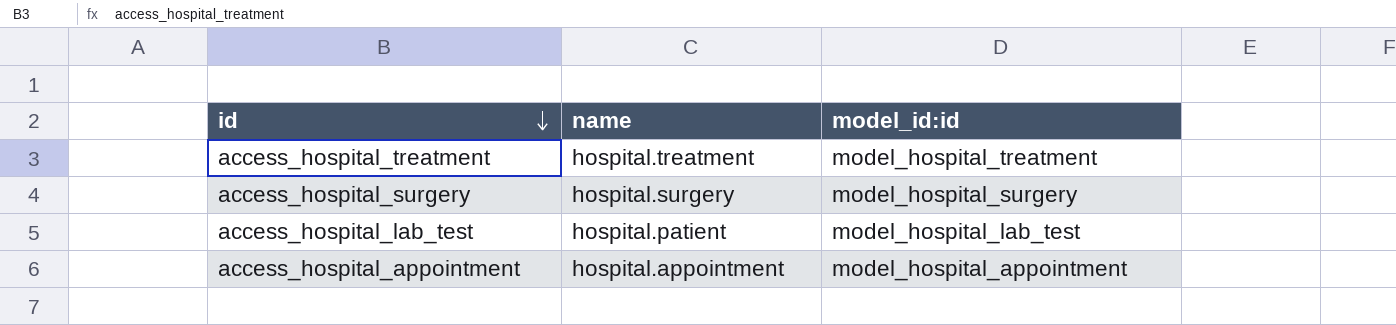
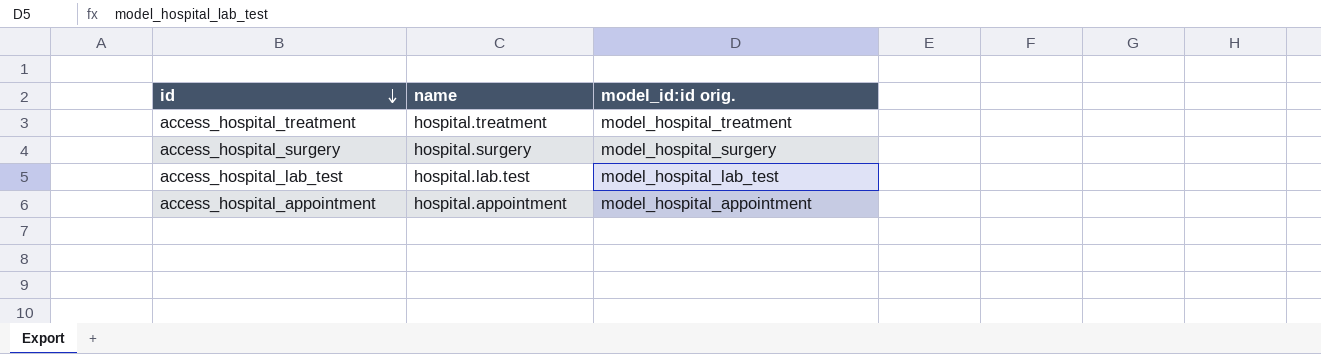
column name: model_id:id -> model_id:id orig.
access_hospital_lab_test | name: hospital.patient -> hospital.lab.test

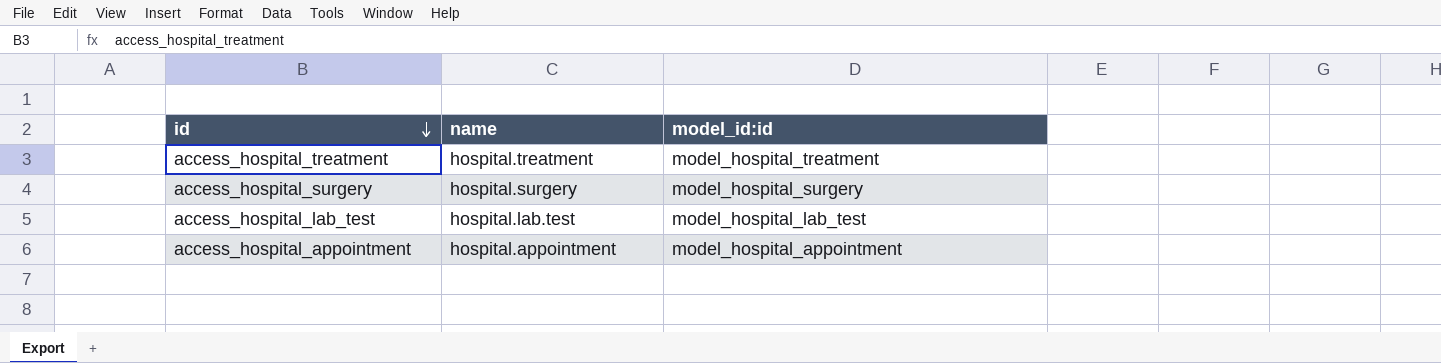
column name: model_id:id orig. -> model_id:id

